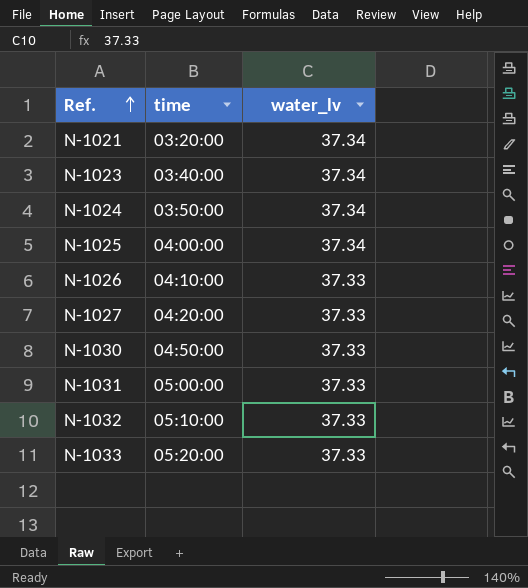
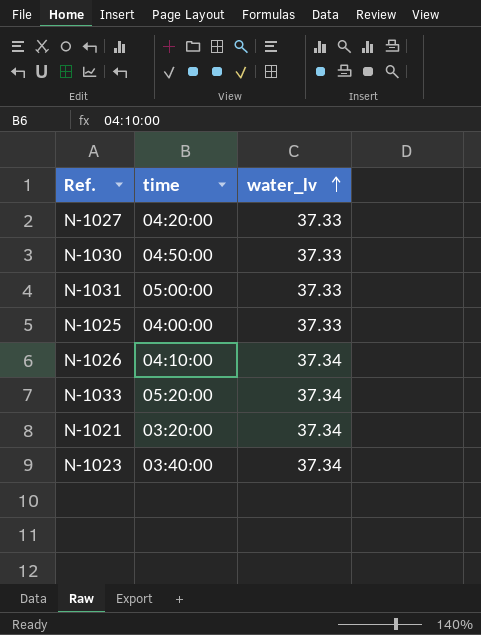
row order: Ref. ascending -> water_lv ascending
row N-1024: 03:50:00 | 37.34 -> none
row N-1032: 05:10:00 | 37.33 -> none
N-1025 | water_lv: 37.34 -> 37.33
N-1026 | water_lv: 37.33 -> 37.34
N-1033 | water_lv: 37.33 -> 37.34

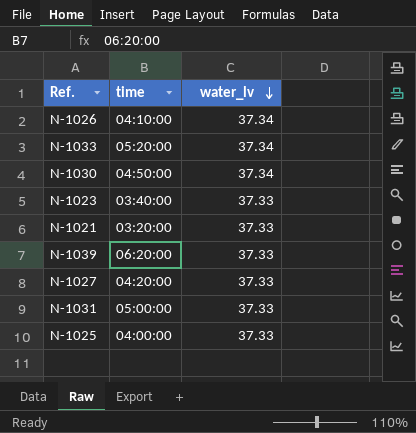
row order: water_lv ascending -> water_lv descending
N-1030 | water_lv: 37.33 -> 37.34
N-1023 | water_lv: 37.34 -> 37.33
N-1021 | water_lv: 37.34 -> 37.33
row N-1039: none -> 06:20:00 | 37.33

